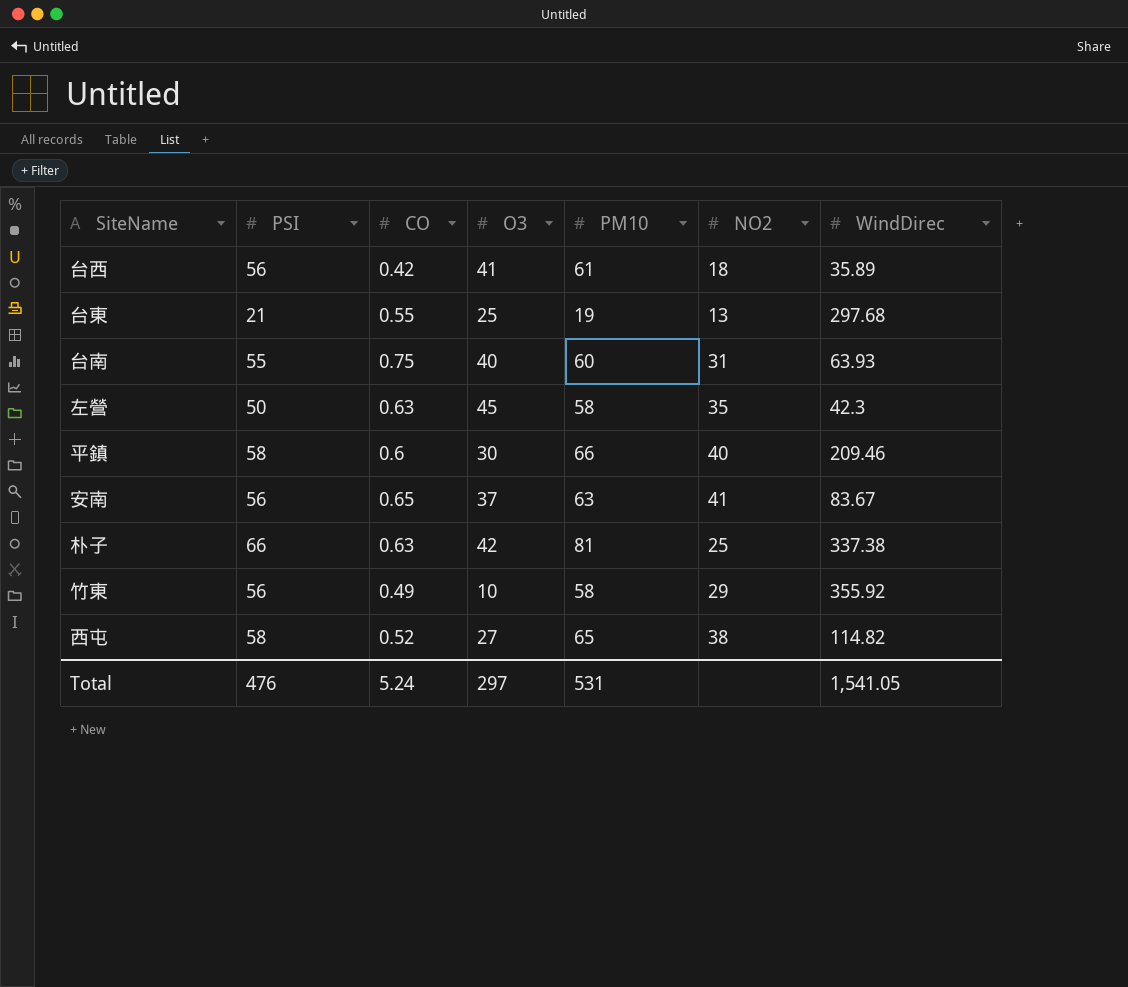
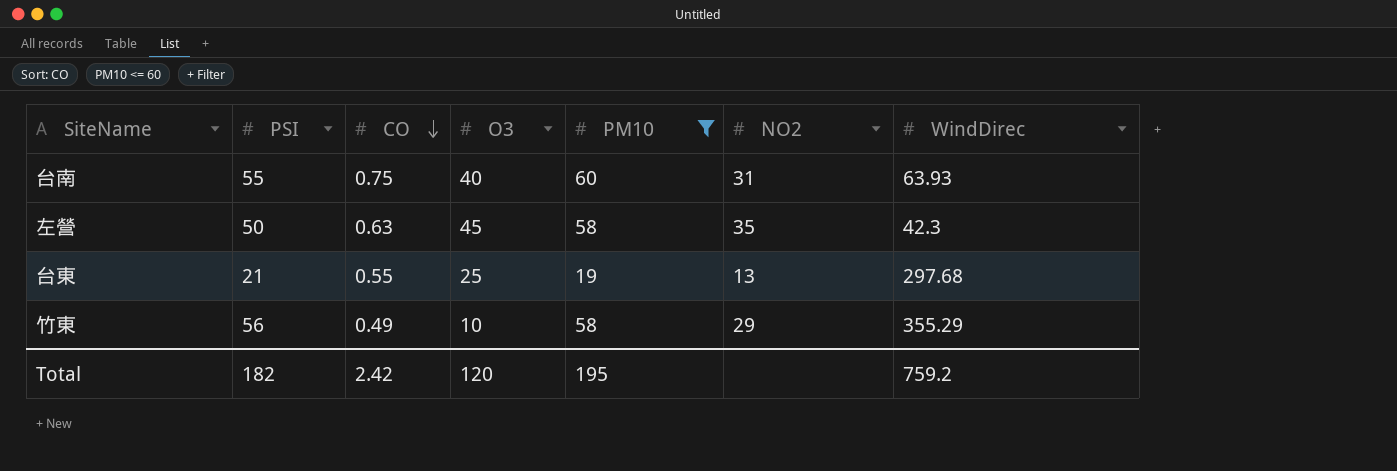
filter: none -> PM10 <= 60
row order: none -> CO descending
竹東 | WindDirec: 355.92 -> 355.29
Total | PSI: 476 -> 182
Total | CO: 5.24 -> 2.42
Total | O3: 297 -> 120
Total | PM10: 531 -> 195
Total | WindDirec: 1,541.05 -> 759.2

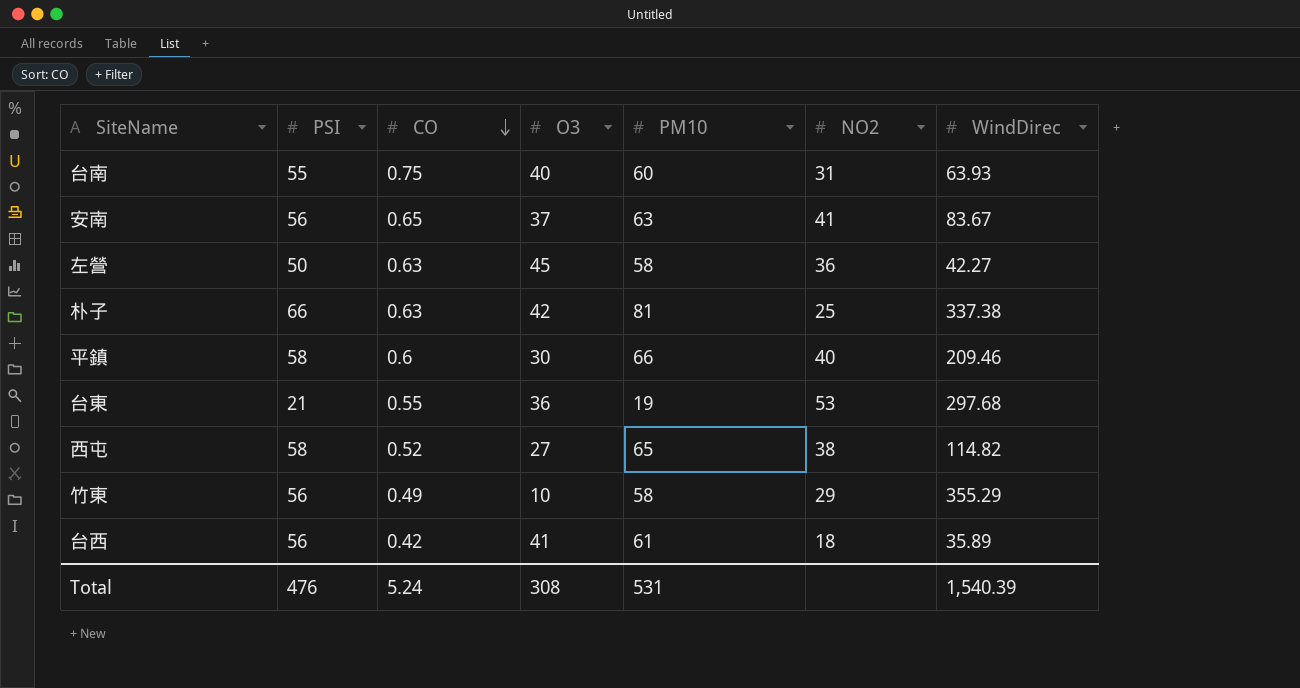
filter: PM10 <= 60 -> none
左營 | NO2: 35 -> 36
左營 | WindDirec: 42.3 -> 42.27
台東 | O3: 25 -> 36
台東 | NO2: 13 -> 53
Total | PSI: 182 -> 476
Total | CO: 2.42 -> 5.24
Total | O3: 120 -> 308
Total | PM10: 195 -> 531
Total | WindDirec: 759.2 -> 1,540.39

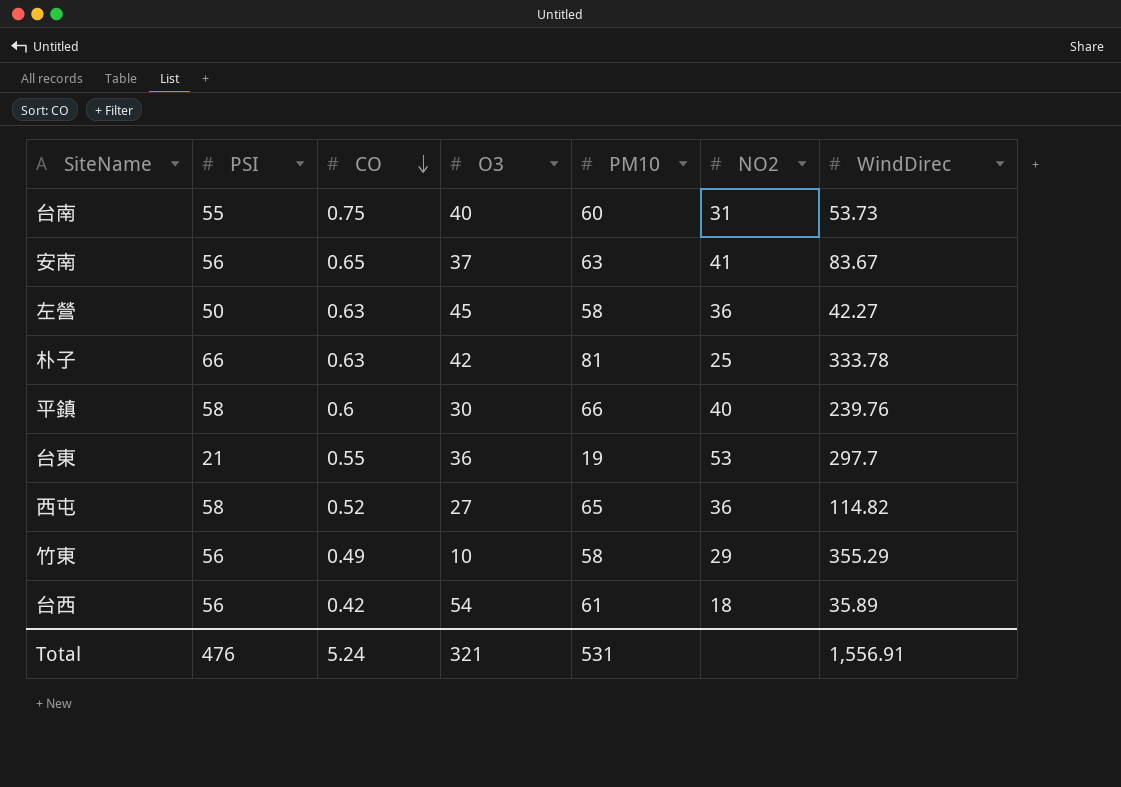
台南 | WindDirec: 63.93 -> 53.73
朴子 | WindDirec: 337.38 -> 333.78
平鎮 | WindDirec: 209.46 -> 239.76
台東 | WindDirec: 297.68 -> 297.7
西屯 | NO2: 38 -> 36
台西 | O3: 41 -> 54
Total | O3: 308 -> 321
Total | WindDirec: 1,540.39 -> 1,556.91

